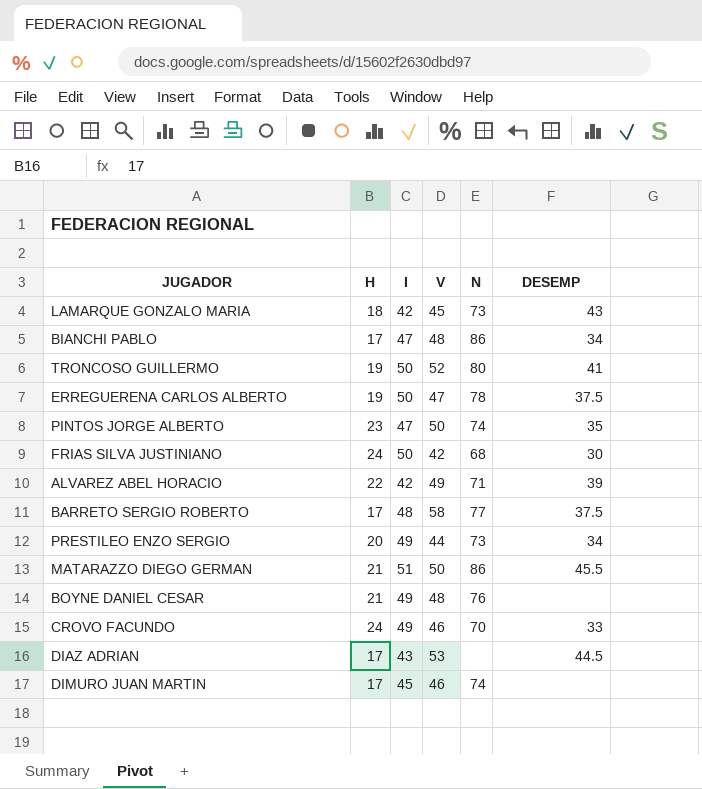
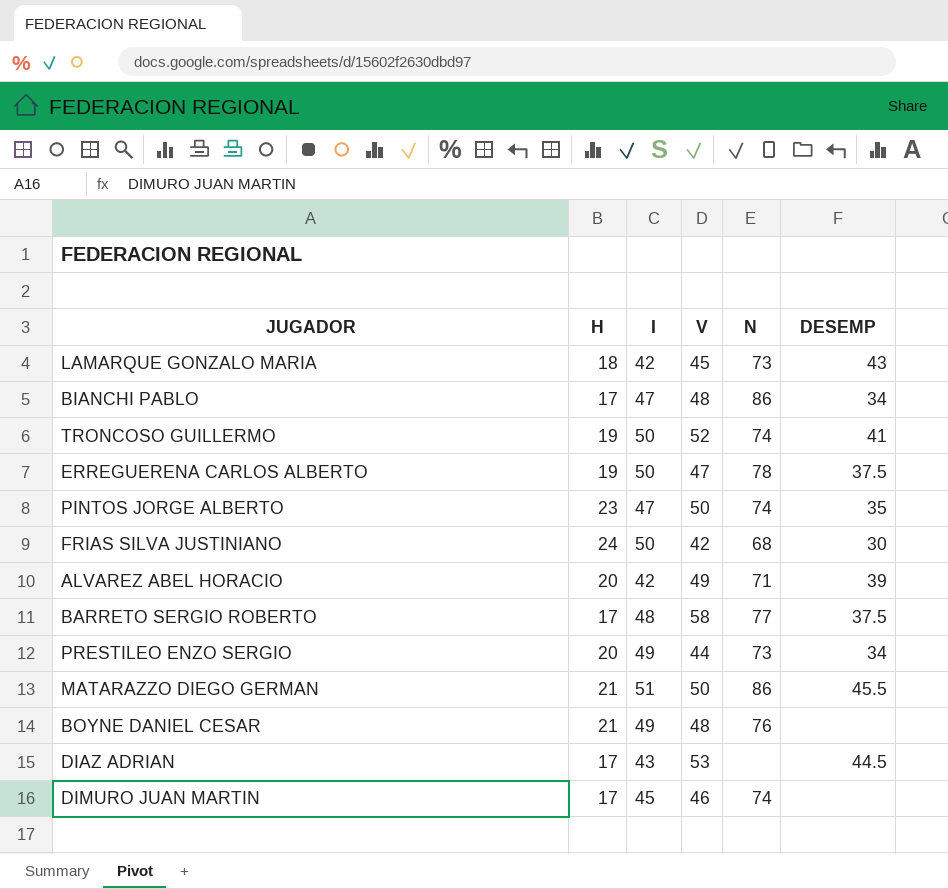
row CROVO FACUNDO: 24 | 49 | 46 | 70 | 33 -> none
TRONCOSO GUILLERMO | N: 80 -> 74
ALVAREZ ABEL HORACIO | H: 22 -> 20

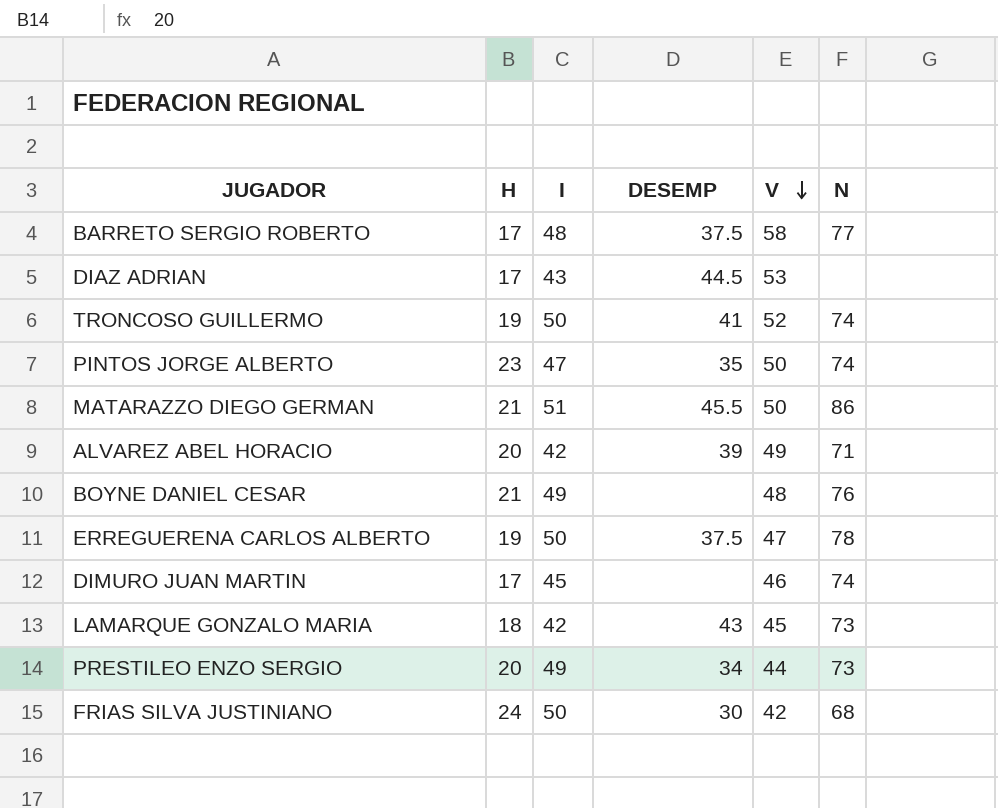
row order: none -> V descending
column DESEMP | position: 6 -> 4
row BIANCHI PABLO: 17 | 47 | 48 | 86 | 34 -> none

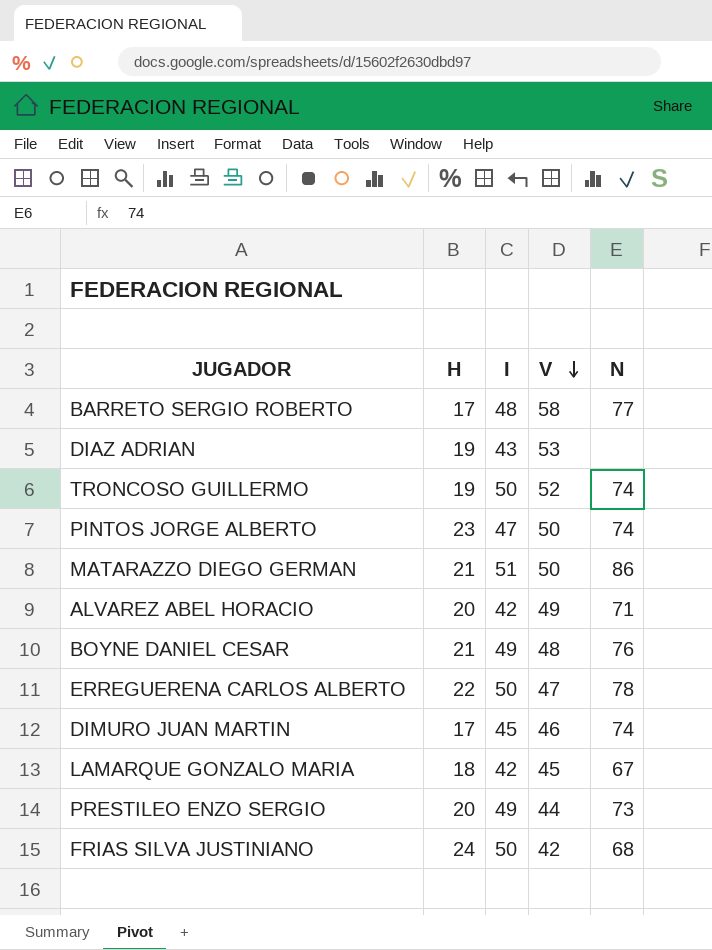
column DESEMP | position: 4 -> none
DIAZ ADRIAN | H: 17 -> 19
ERREGUERENA CARLOS ALBERTO | H: 19 -> 22
LAMARQUE GONZALO MARIA | N: 73 -> 67

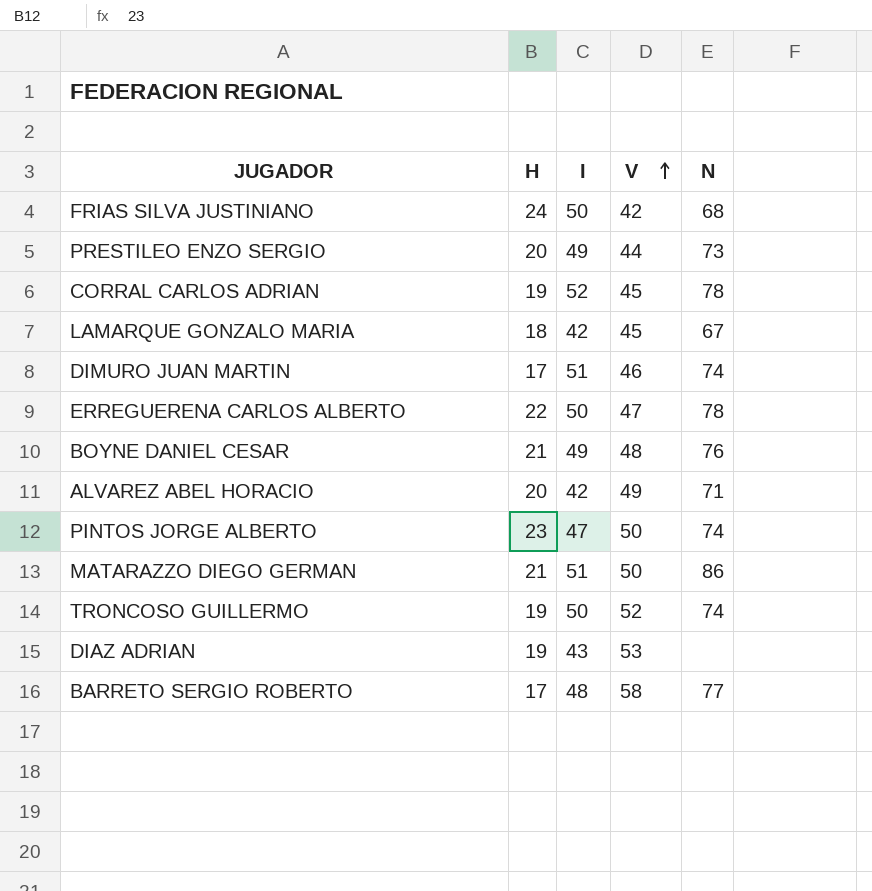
row order: V descending -> V ascending
row CORRAL CARLOS ADRIAN: none -> 19 | 52 | 45 | 78
DIMURO JUAN MARTIN | I: 45 -> 51

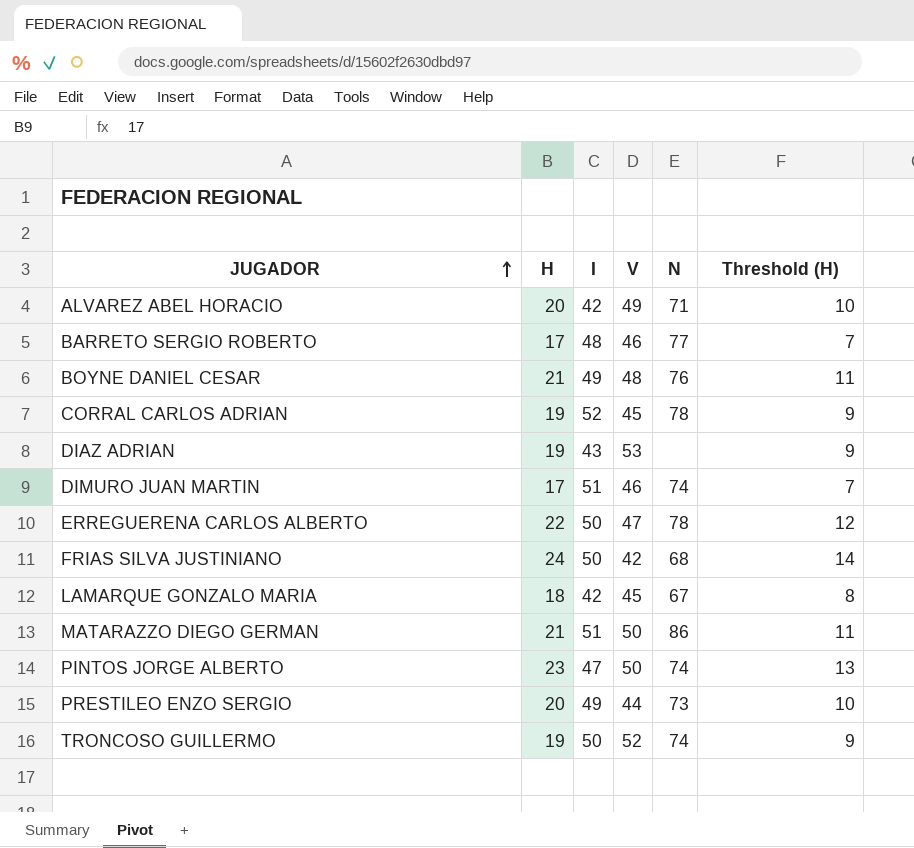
row order: V ascending -> JUGADOR ascending
column Threshold (H) | formula: none -> [H] - 10
BARRETO SERGIO ROBERTO | V: 58 -> 46

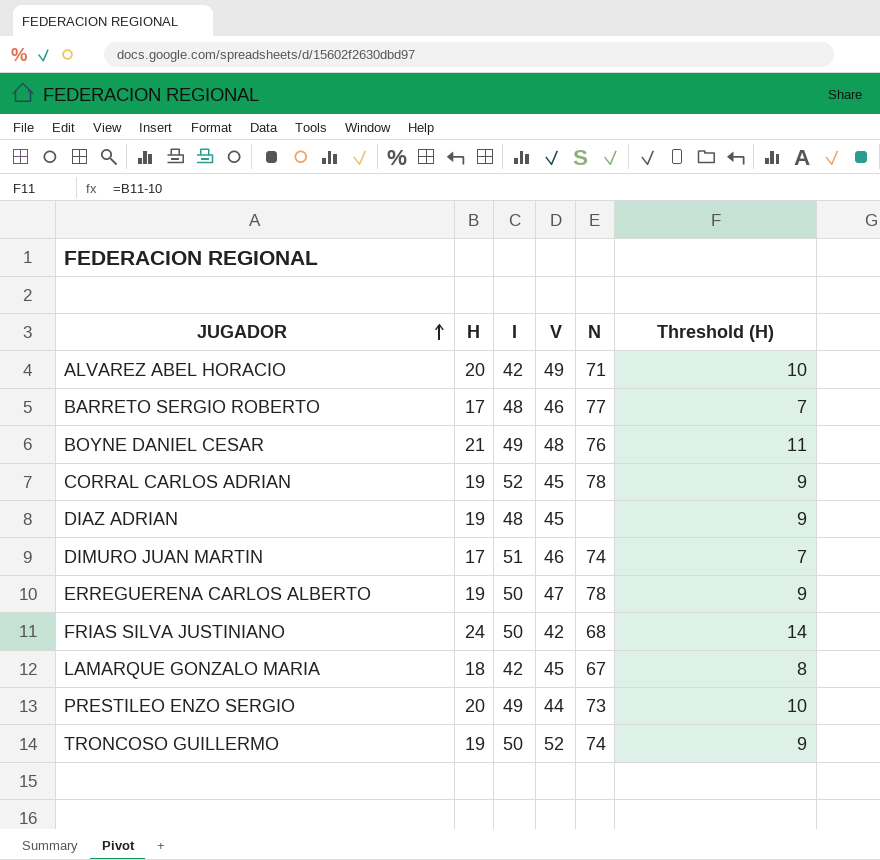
row MATARAZZO DIEGO GERMAN: 21 | 51 | 50 | 86 | 11 -> none
row PINTOS JORGE ALBERTO: 23 | 47 | 50 | 74 | 13 -> none
DIAZ ADRIAN | I: 43 -> 48
DIAZ ADRIAN | V: 53 -> 45
ERREGUERENA CARLOS ALBERTO | H: 22 -> 19
ERREGUERENA CARLOS ALBERTO | Threshold (H): 12 -> 9

